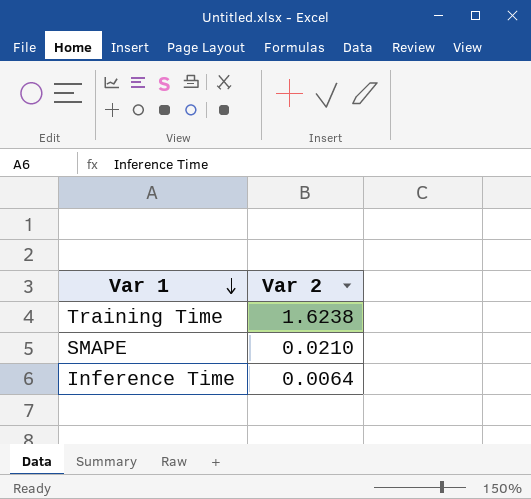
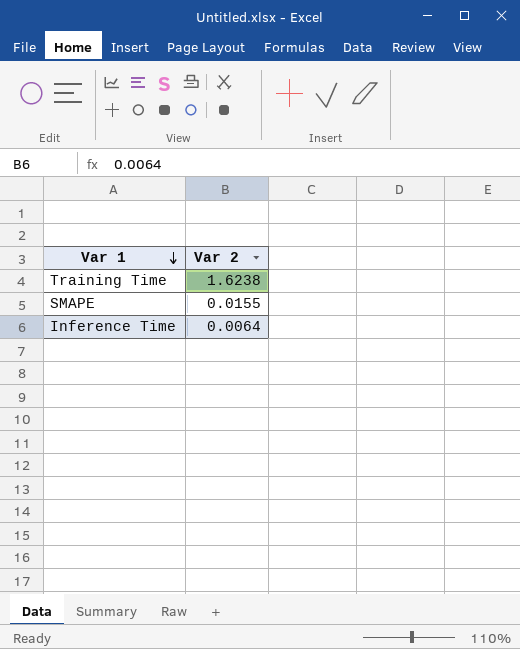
SMAPE | Var 2: 0.0210 -> 0.0155

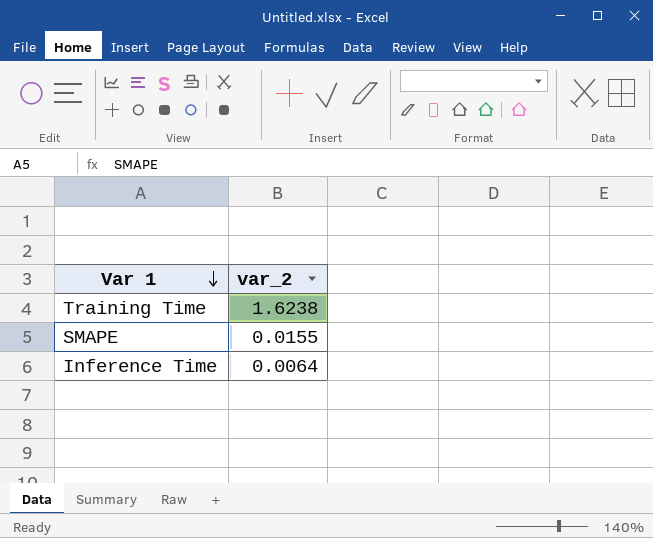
column name: Var 2 -> var_2

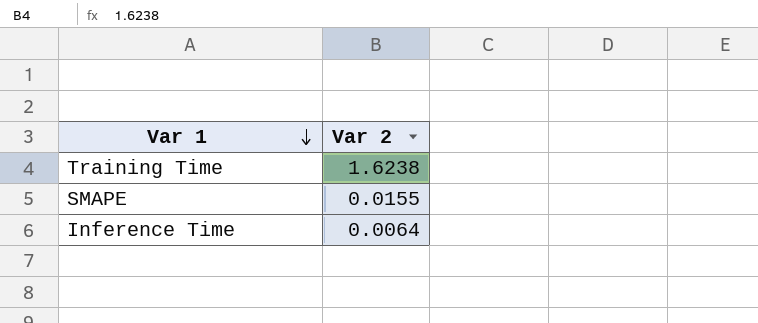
column name: var_2 -> Var 2

